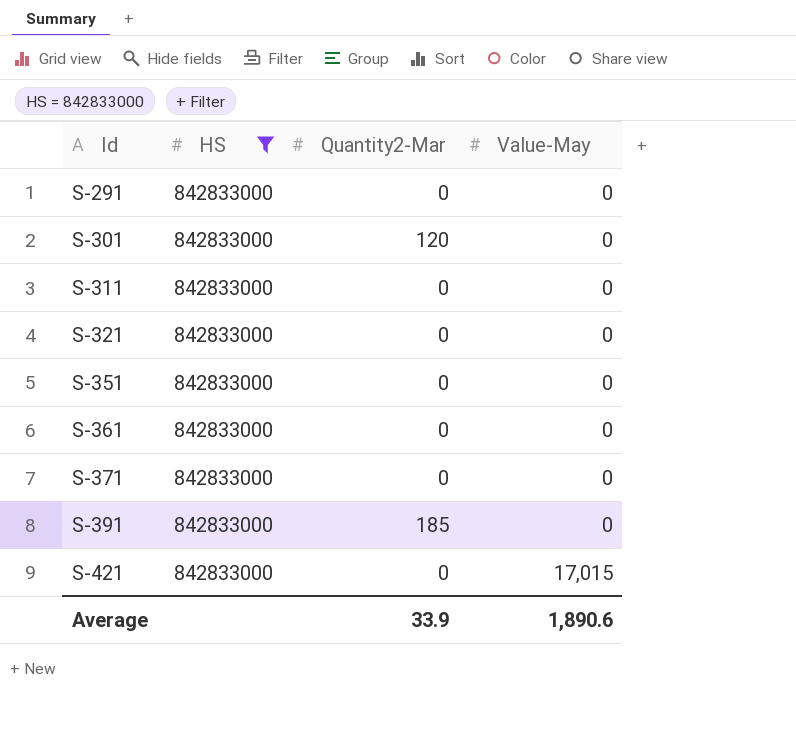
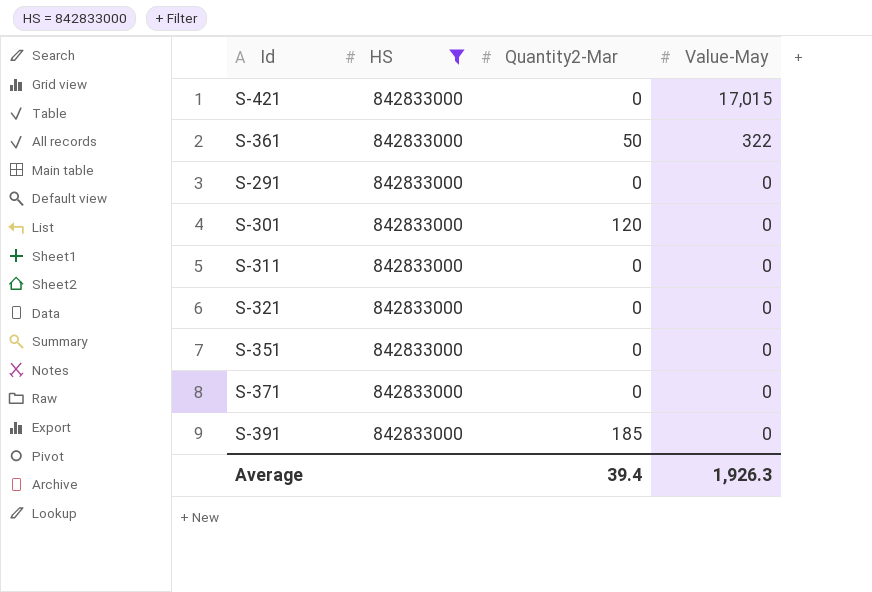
row order: Id ascending -> Value-May descending
S-361 | Quantity2-Mar: 0 -> 50
S-361 | Value-May: 0 -> 322
Average | Quantity2-Mar: 33.9 -> 39.4
Average | Value-May: 1,890.6 -> 1,926.3

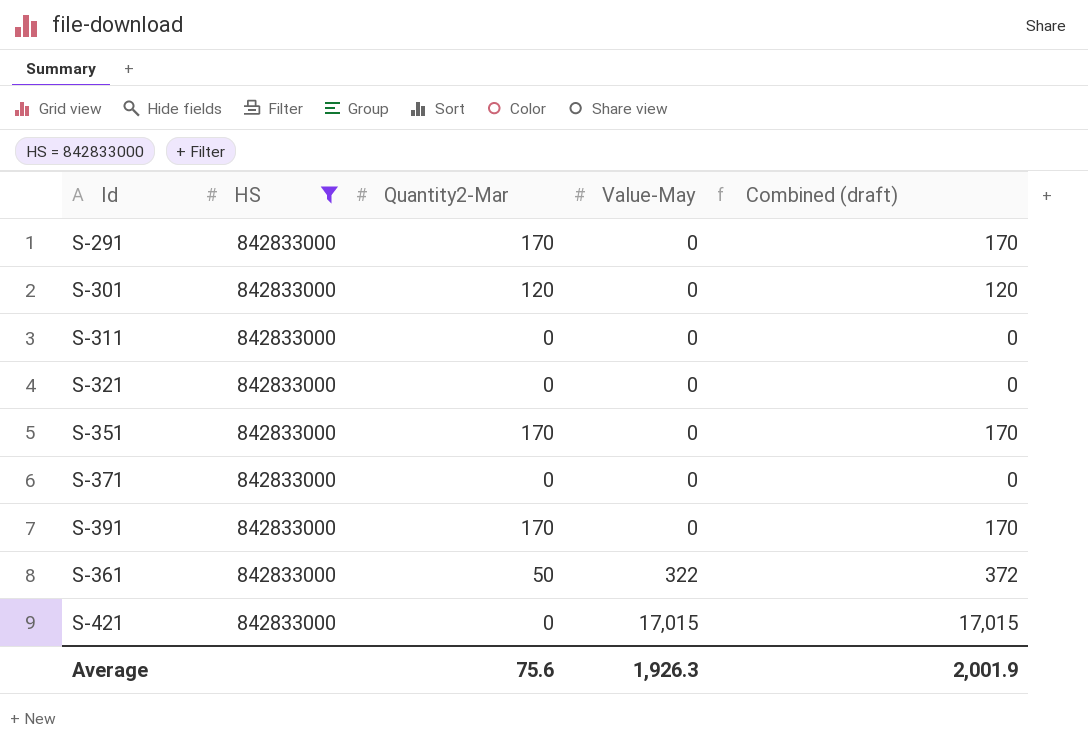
row order: Value-May descending -> Value-May ascending
column Combined (draft) | formula: none -> [Quantity2-Mar] + [Value-May]
S-291 | Quantity2-Mar: 0 -> 170
S-351 | Quantity2-Mar: 0 -> 170
S-391 | Quantity2-Mar: 185 -> 170
Average | Quantity2-Mar: 39.4 -> 75.6

